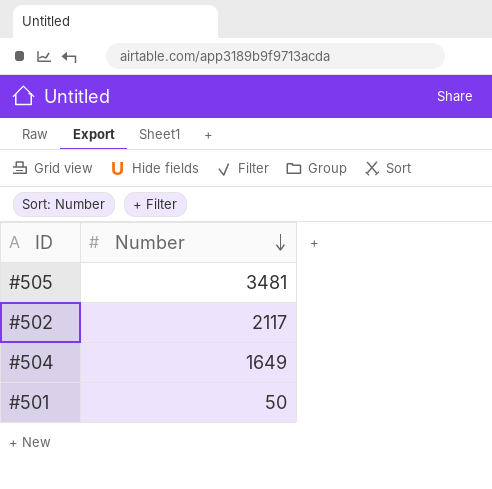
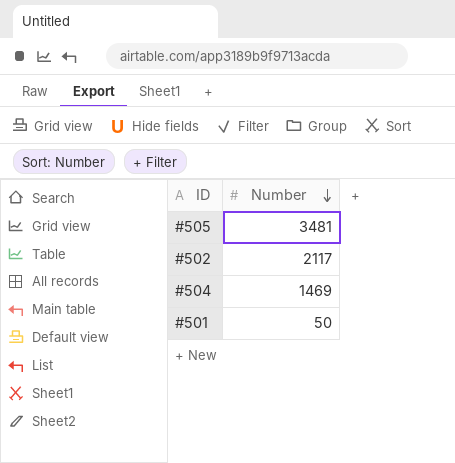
#504 | Number: 1649 -> 1469

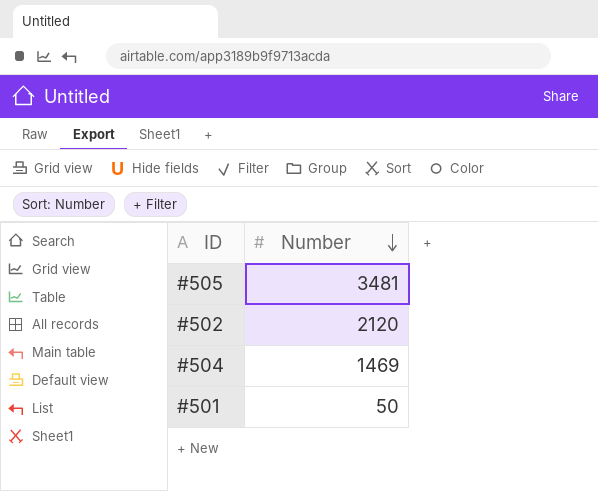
#502 | Number: 2117 -> 2120

